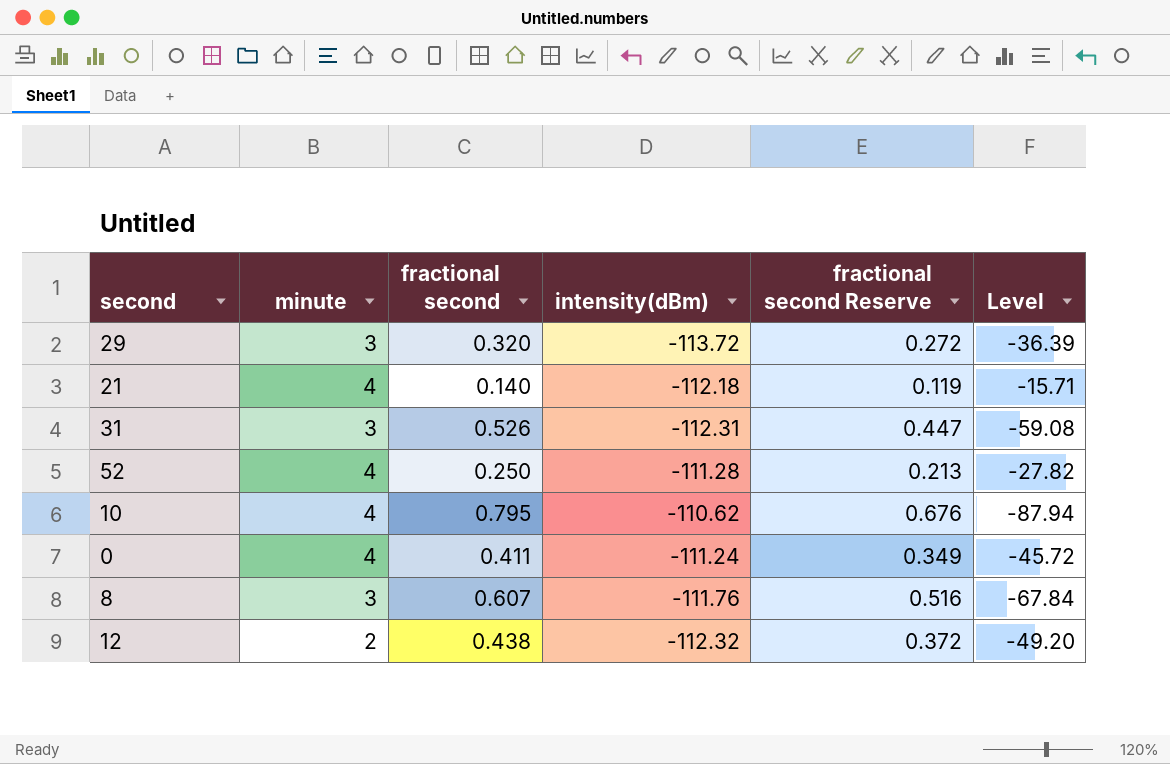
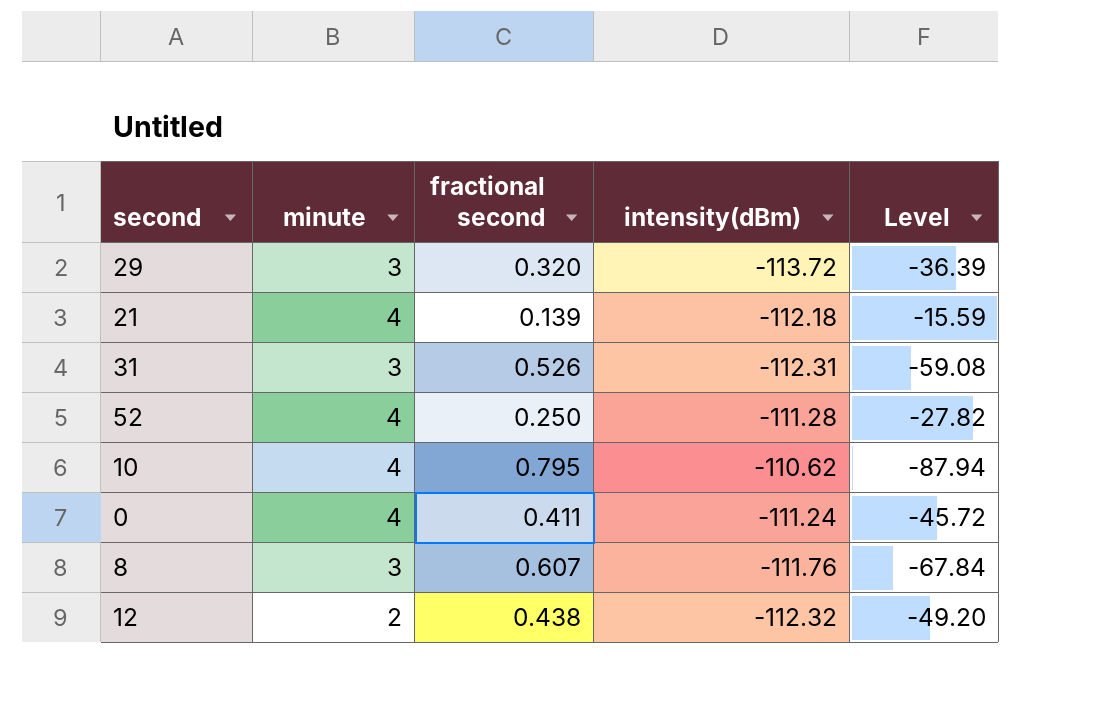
column fractional second Reserve | formula: [fractional second] * 0.85 -> none
21 | fractional second: 0.140 -> 0.139
21 | Level: -15.71 -> -15.59

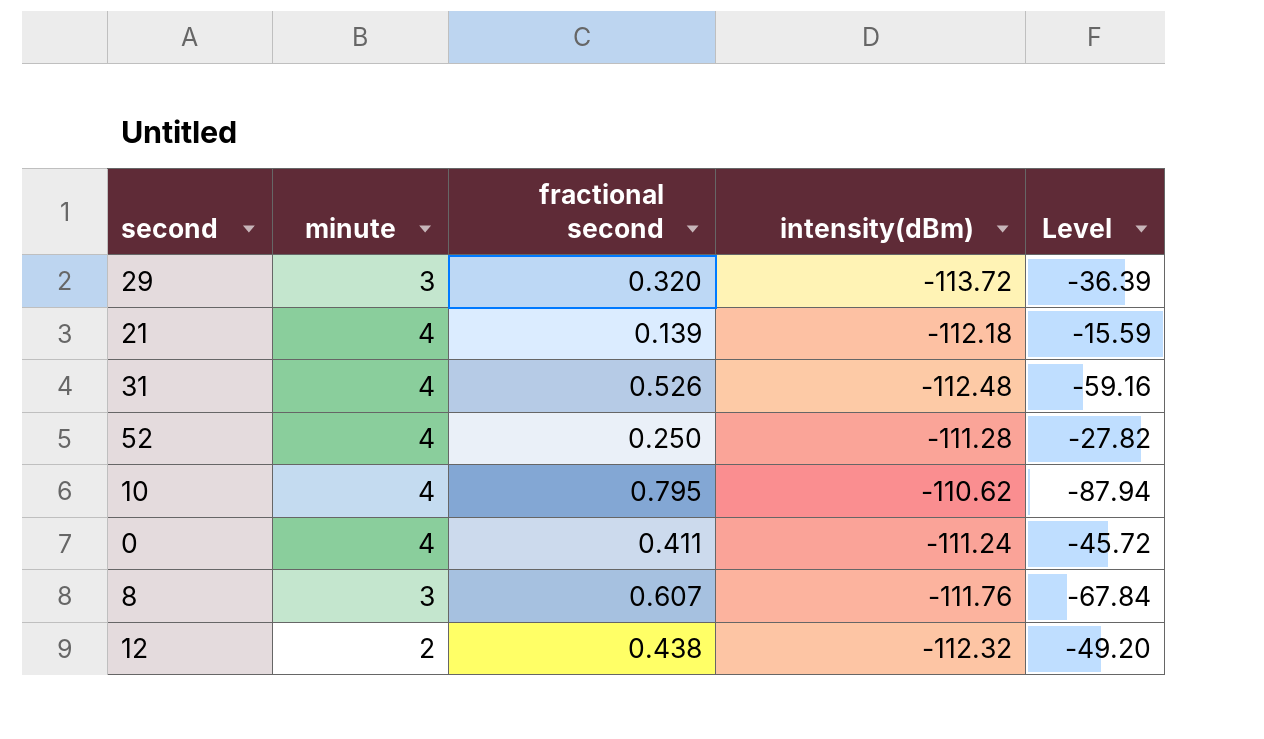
31 | minute: 3 -> 4
31 | intensity(dBm): -112.31 -> -112.48
31 | Level: -59.08 -> -59.16

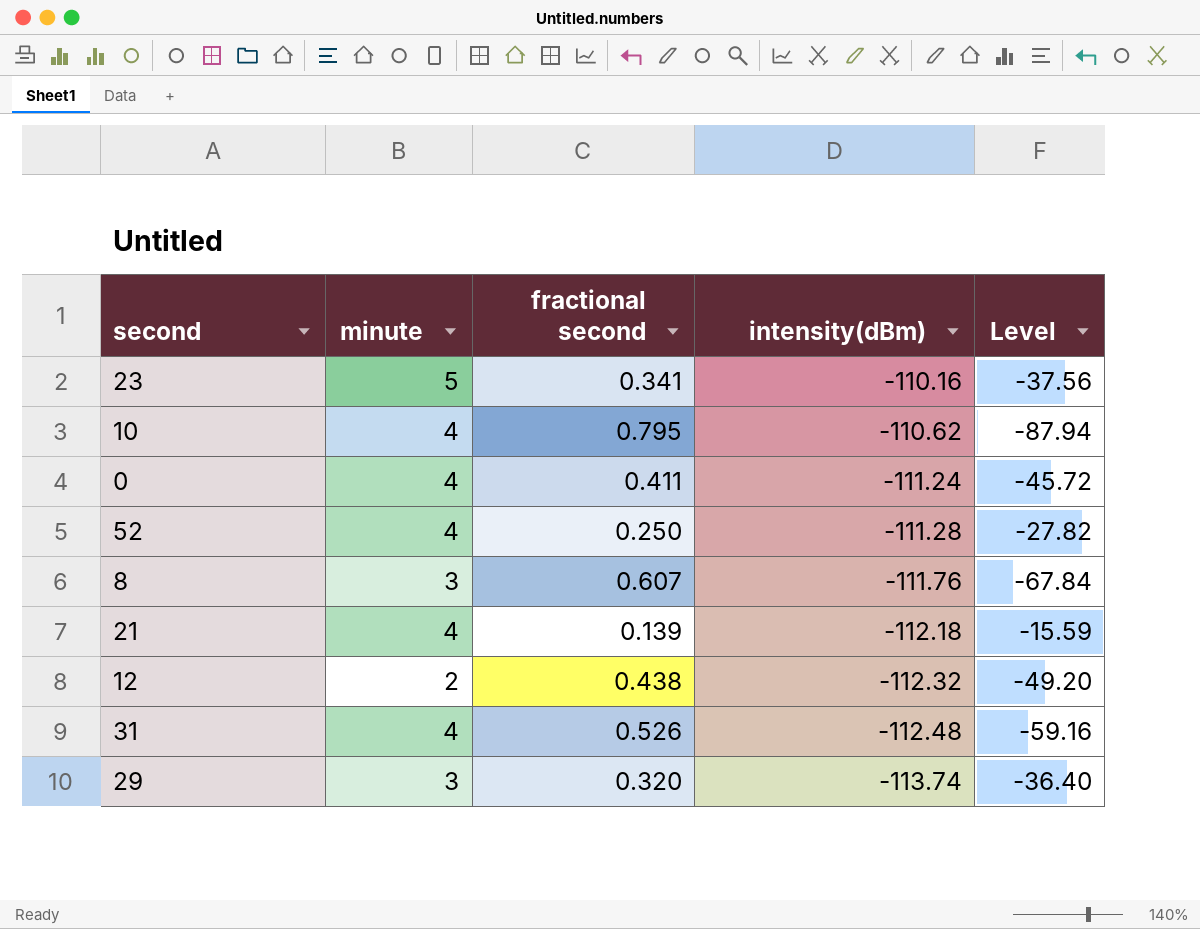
row order: none -> intensity(dBm) descending
row 23: none -> 5 | 0.341 | -110.16 | -37.56
29 | intensity(dBm): -113.72 -> -113.74
29 | Level: -36.39 -> -36.40

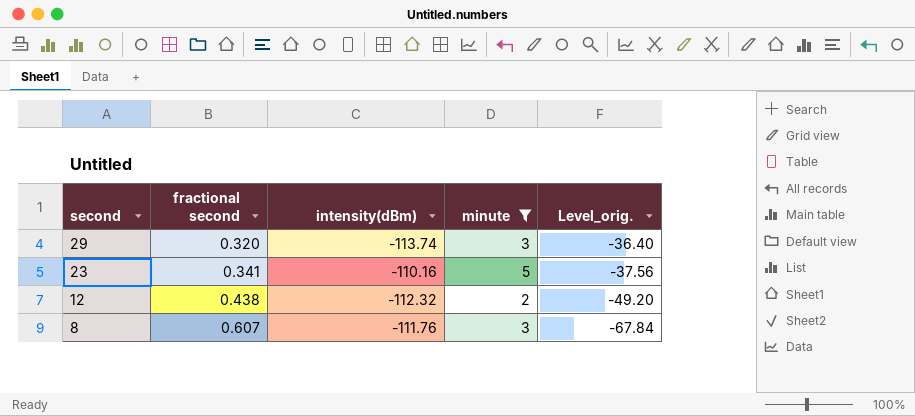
filter: none -> minute != 4
row order: intensity(dBm) descending -> second descending
column minute | position: 2 -> 4
column name: Level -> Level_orig.

